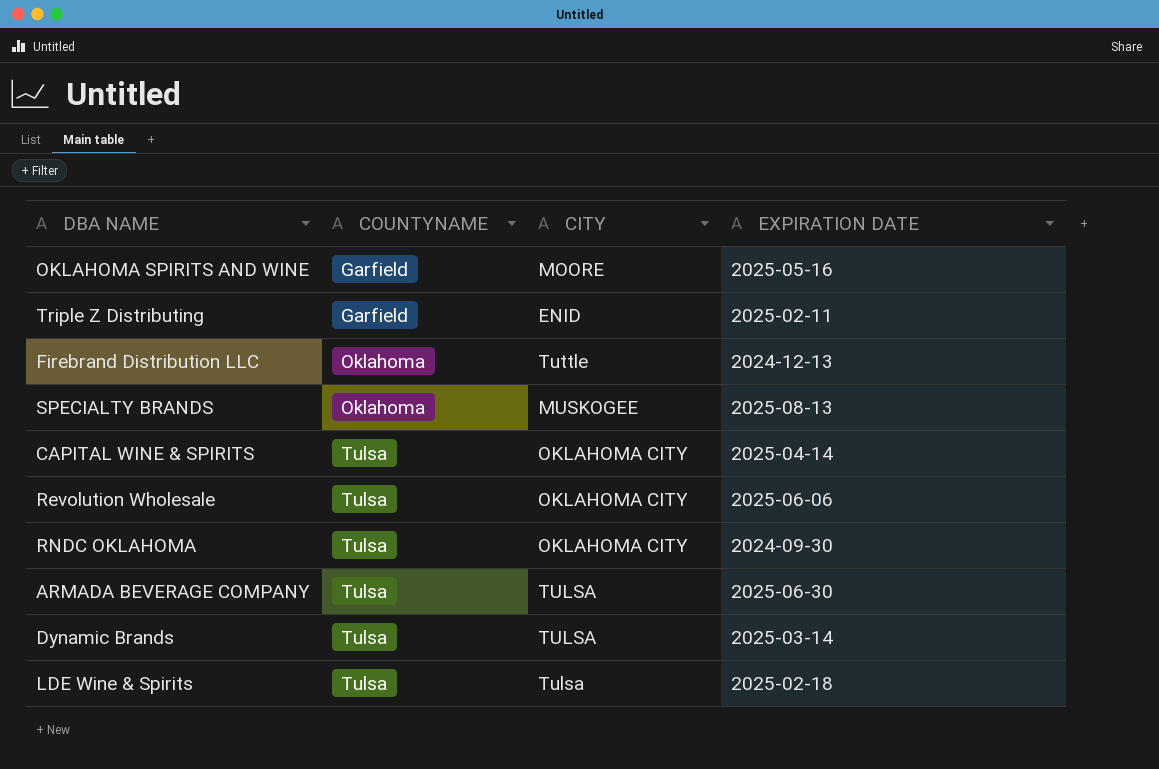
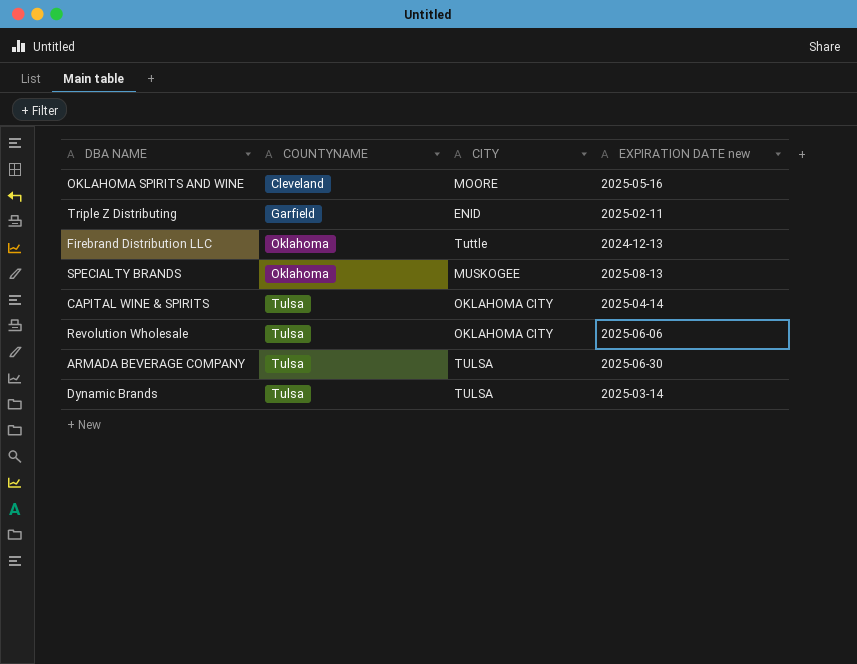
column name: EXPIRATION DATE -> EXPIRATION DATE new
row RNDC OKLAHOMA: Tulsa | OKLAHOMA CITY | 2024-09-30 -> none
row LDE Wine & Spirits: Tulsa | Tulsa | 2025-02-18 -> none
OKLAHOMA SPIRITS AND WINE | COUNTYNAME: Garfield -> Cleveland

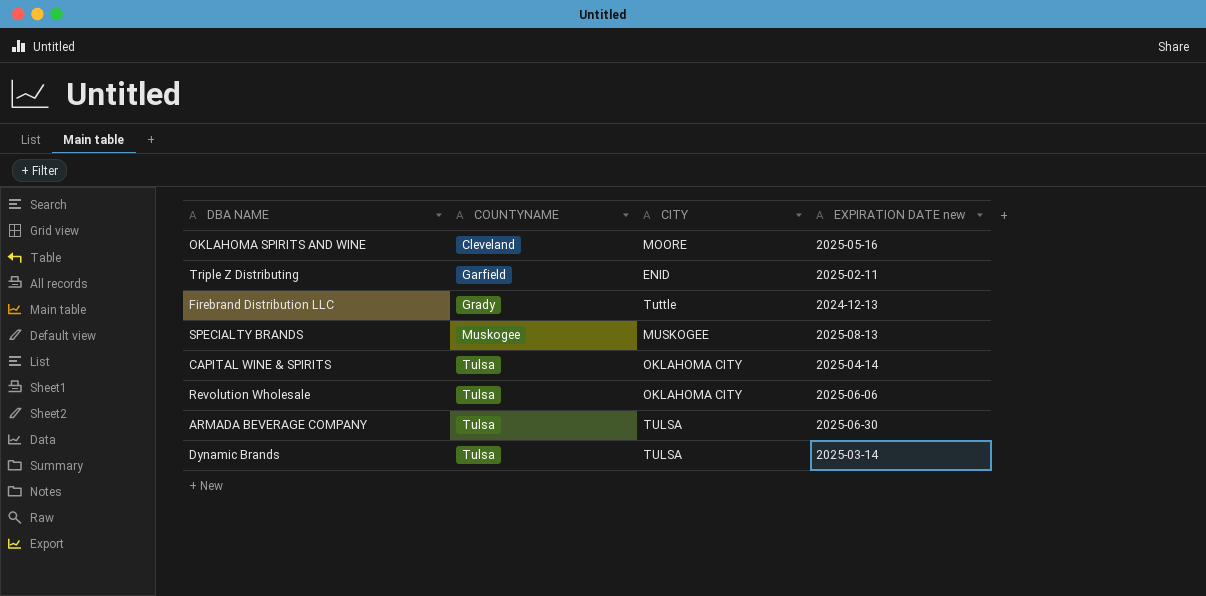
Firebrand Distribution LLC | COUNTYNAME: Oklahoma -> Grady
SPECIALTY BRANDS | COUNTYNAME: Oklahoma -> Muskogee

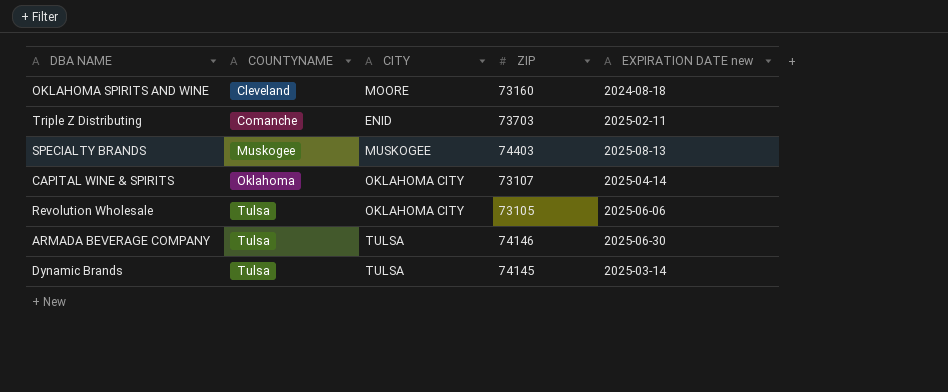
column ZIP | position: none -> 4
row Firebrand Distribution LLC: Grady | Tuttle | 2024-12-13 -> none
OKLAHOMA SPIRITS AND WINE | EXPIRATION DATE new: 2025-05-16 -> 2024-08-18
Triple Z Distributing | COUNTYNAME: Garfield -> Comanche
CAPITAL WINE & SPIRITS | COUNTYNAME: Tulsa -> Oklahoma

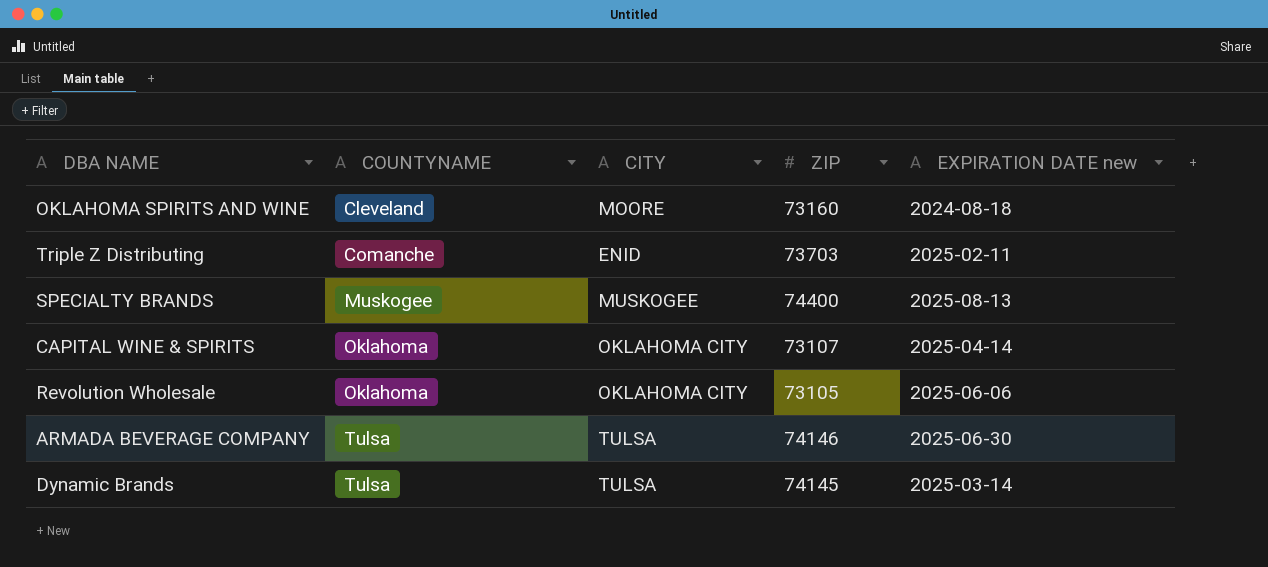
SPECIALTY BRANDS | ZIP: 74403 -> 74400
Revolution Wholesale | COUNTYNAME: Tulsa -> Oklahoma

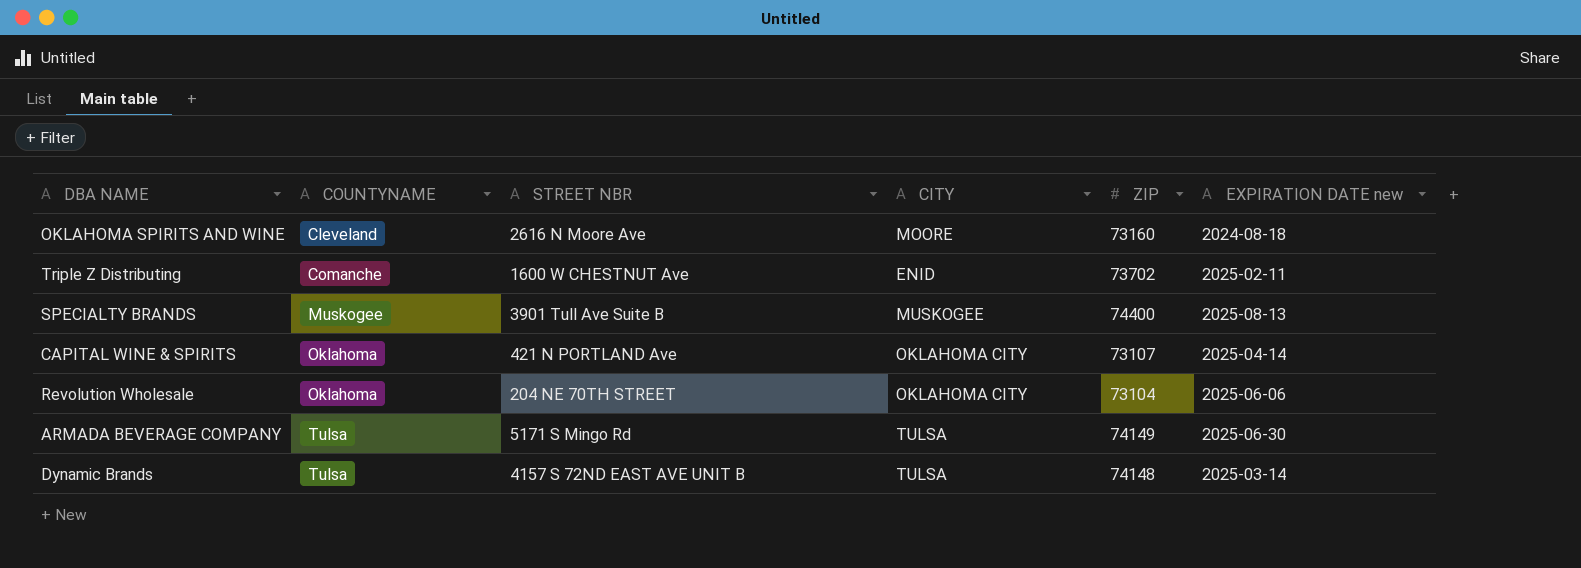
column STREET NBR | position: none -> 3
Triple Z Distributing | ZIP: 73703 -> 73702
Revolution Wholesale | ZIP: 73105 -> 73104
ARMADA BEVERAGE COMPANY | ZIP: 74146 -> 74149
Dynamic Brands | ZIP: 74145 -> 74148

